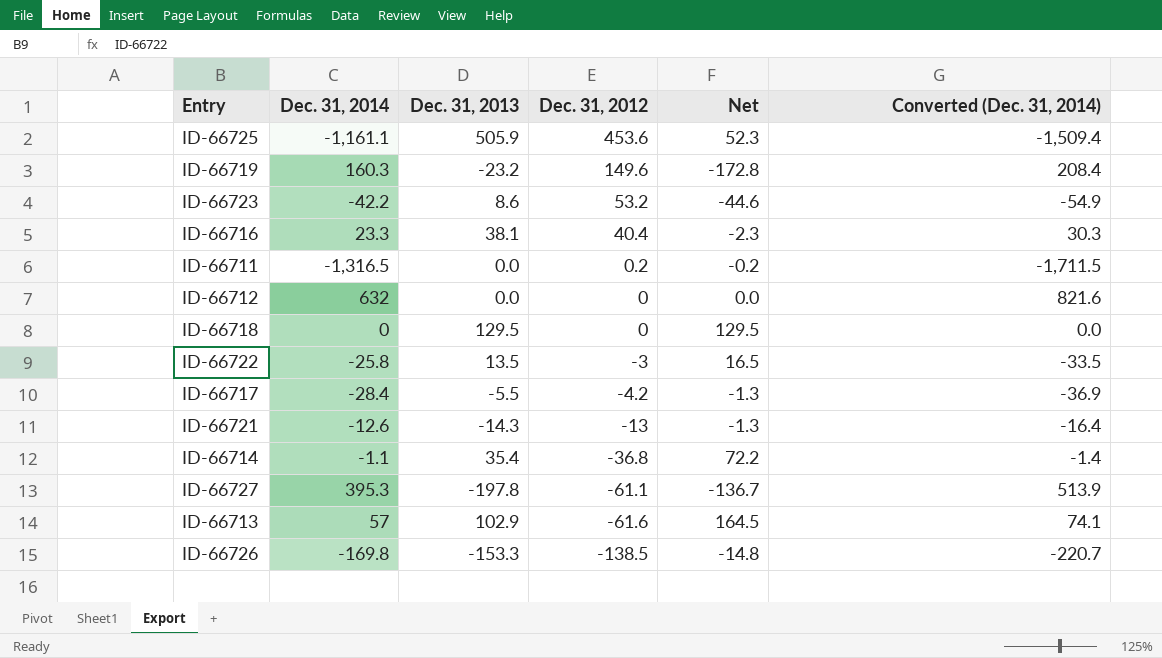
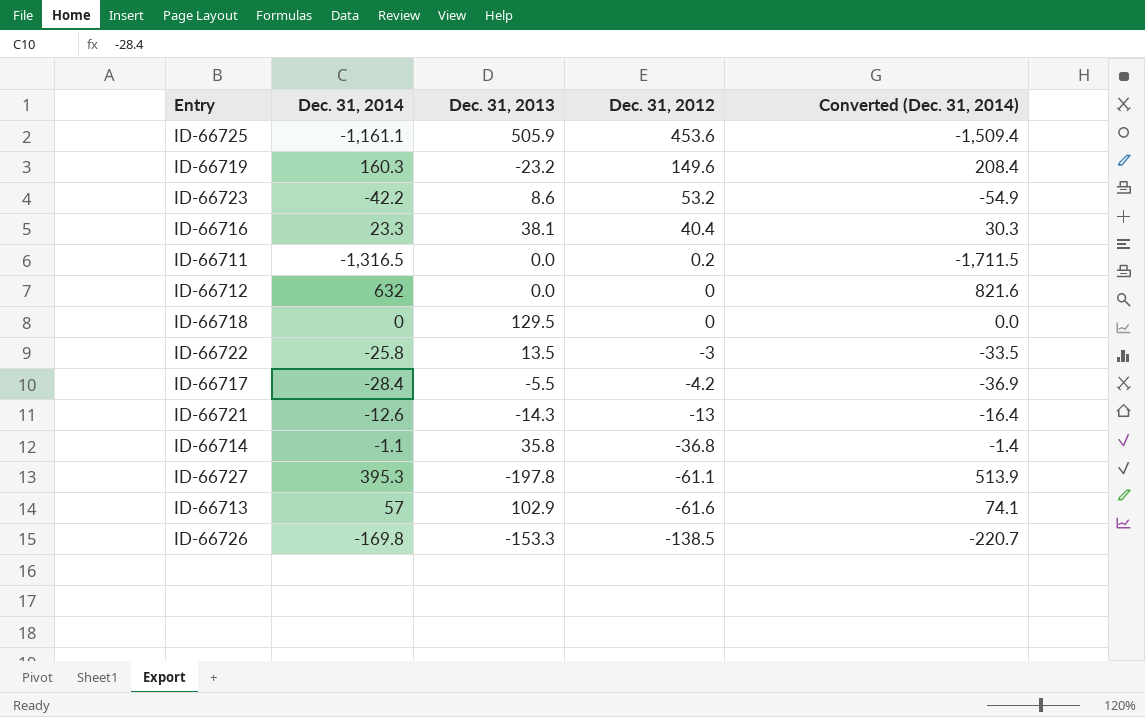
column Net | formula: [Dec. 31, 2013] - [Dec. 31, 2012] -> none
ID-66714 | Dec. 31, 2013: 35.4 -> 35.8

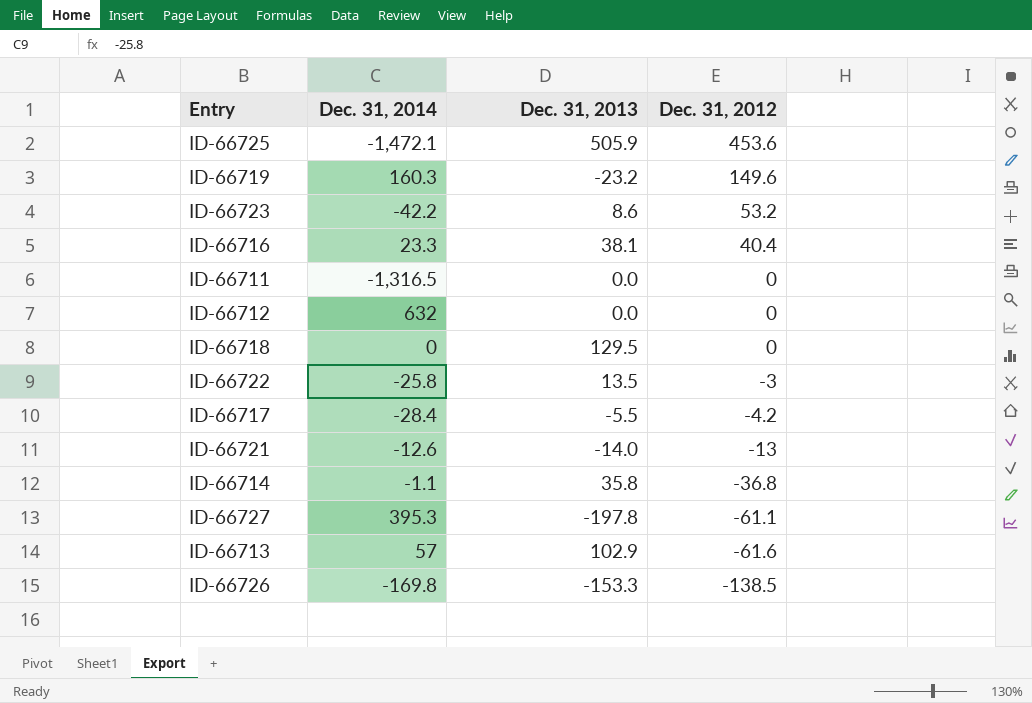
column Converted (Dec. 31, 2014) | formula: [Dec. 31, 2014] * 1.3 -> none
ID-66725 | Dec. 31, 2014: -1,161.1 -> -1,472.1
ID-66711 | Dec. 31, 2012: 0.2 -> 0
ID-66721 | Dec. 31, 2013: -14.3 -> -14.0

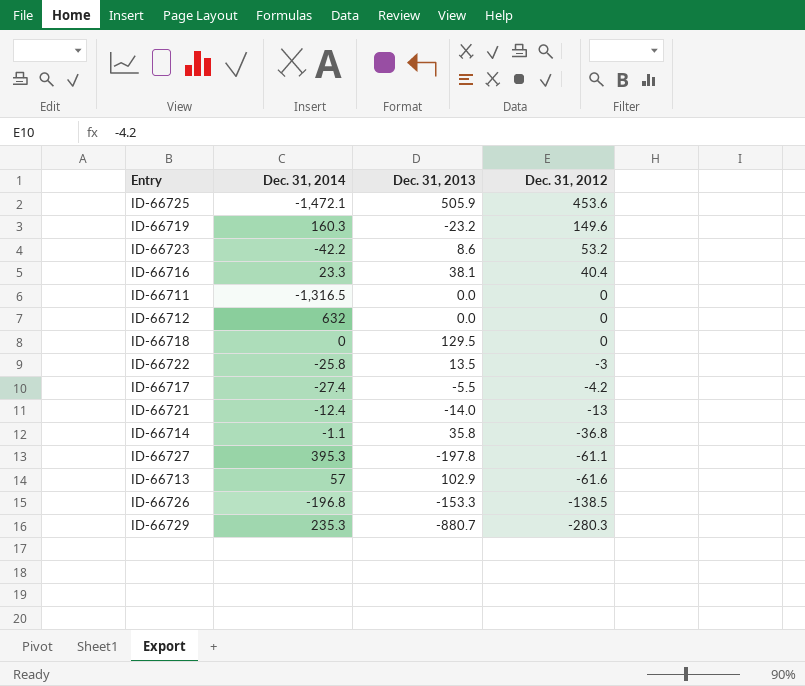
ID-66717 | Dec. 31, 2014: -28.4 -> -27.4
ID-66721 | Dec. 31, 2014: -12.6 -> -12.4
ID-66726 | Dec. 31, 2014: -169.8 -> -196.8
row ID-66729: none -> 235.3 | -880.7 | -280.3

